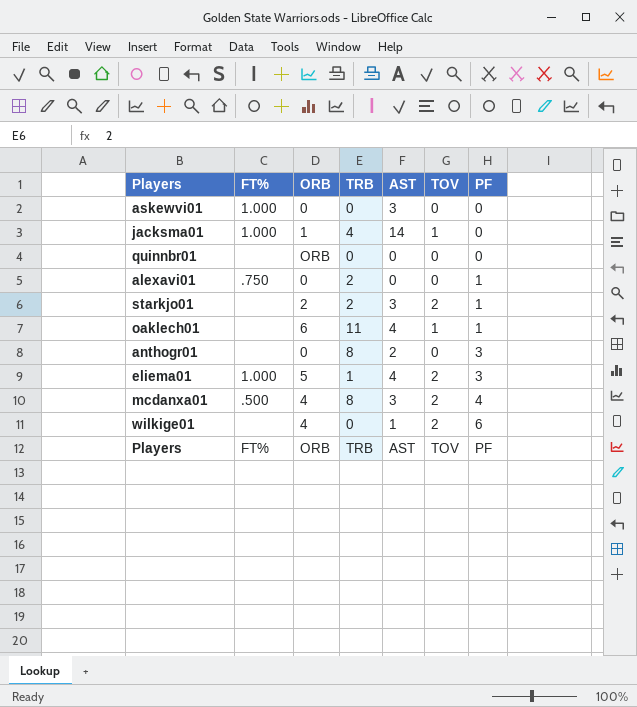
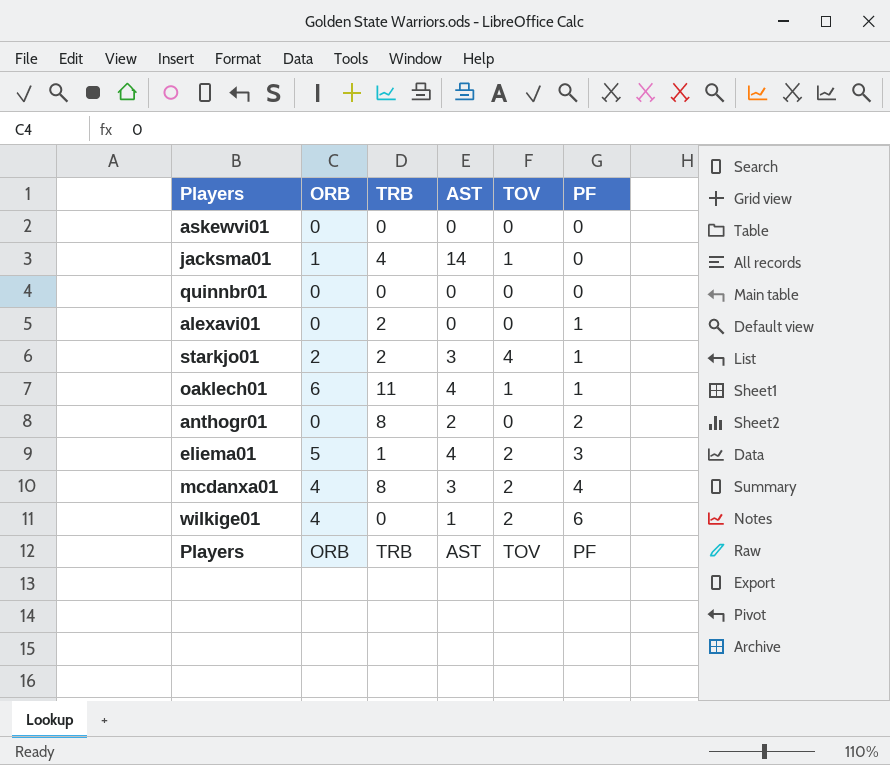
column FT% | position: 2 -> none
askewvi01 | AST: 3 -> 0
quinnbr01 | ORB: ORB -> 0
starkjo01 | TOV: 2 -> 4
anthogr01 | PF: 3 -> 2

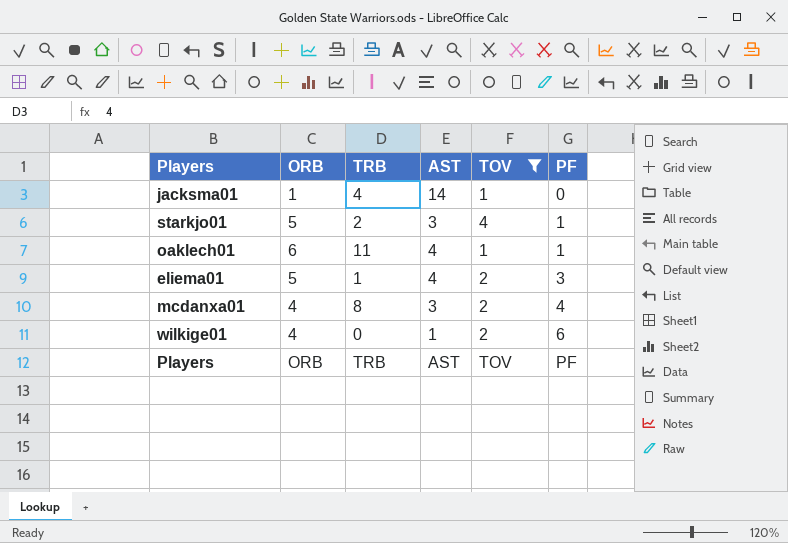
filter: none -> TOV != 0
starkjo01 | ORB: 2 -> 5

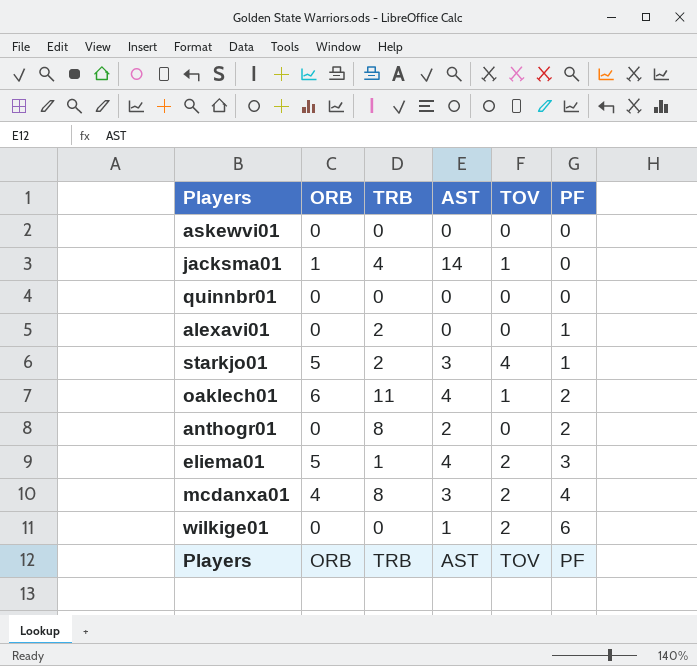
filter: TOV != 0 -> none
oaklech01 | PF: 1 -> 2
wilkige01 | ORB: 4 -> 0

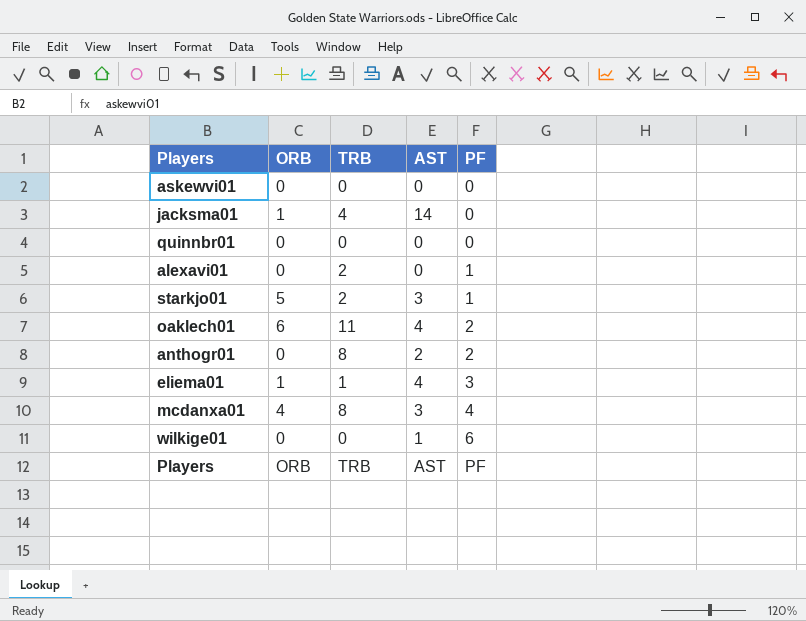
column TOV | position: 5 -> none
eliema01 | ORB: 5 -> 1

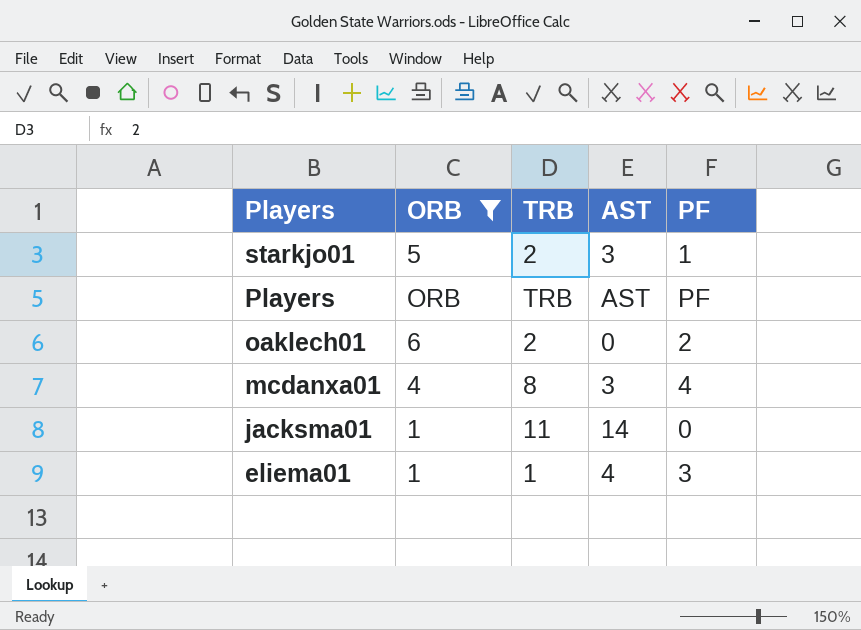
filter: none -> ORB != 0
row order: PF ascending -> Players descending
oaklech01 | TRB: 11 -> 2
oaklech01 | AST: 4 -> 0
jacksma01 | TRB: 4 -> 11

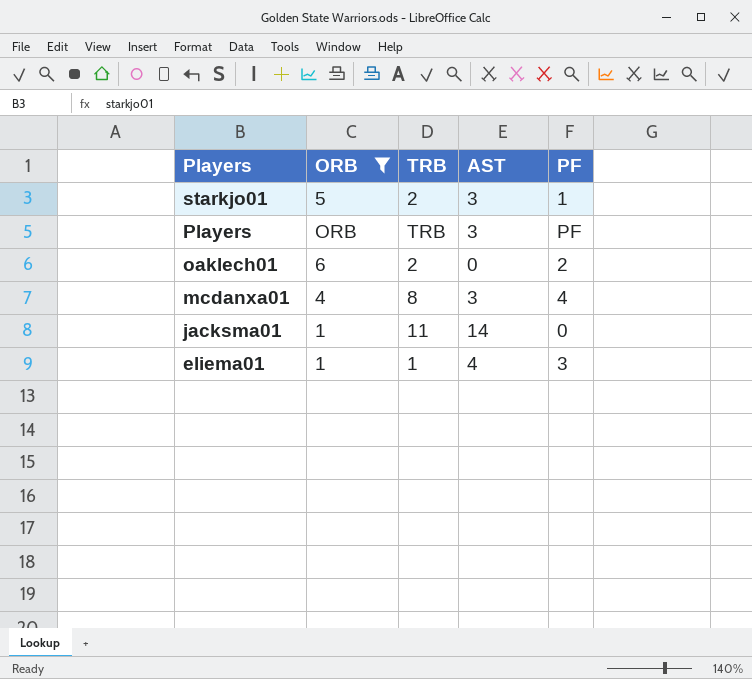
Players | AST: AST -> 3

